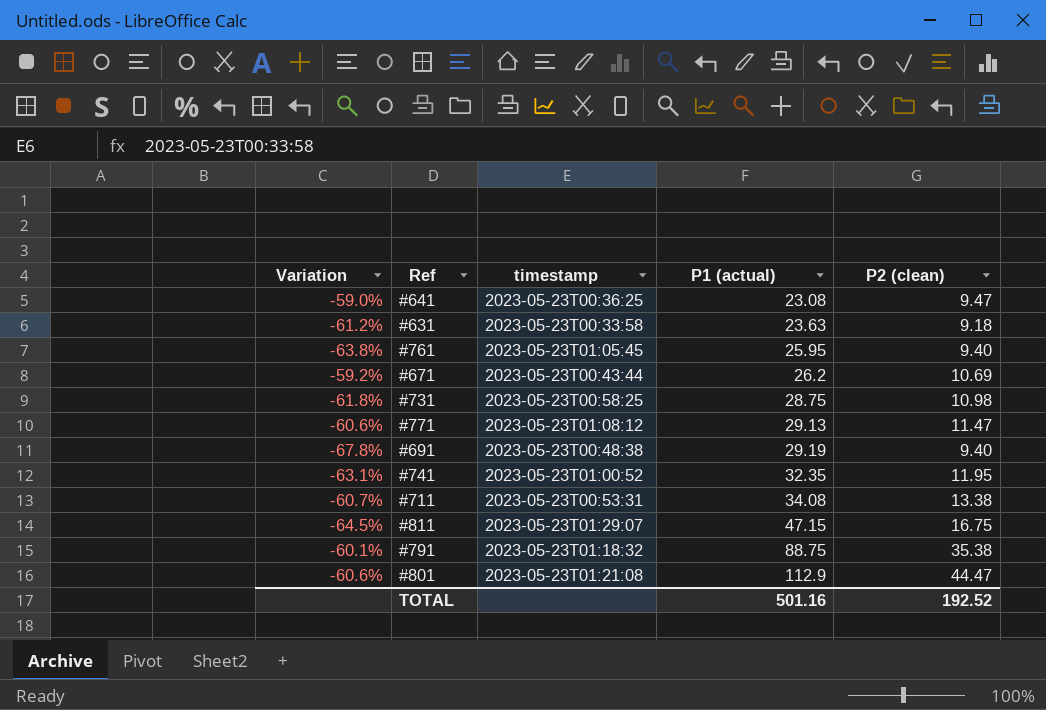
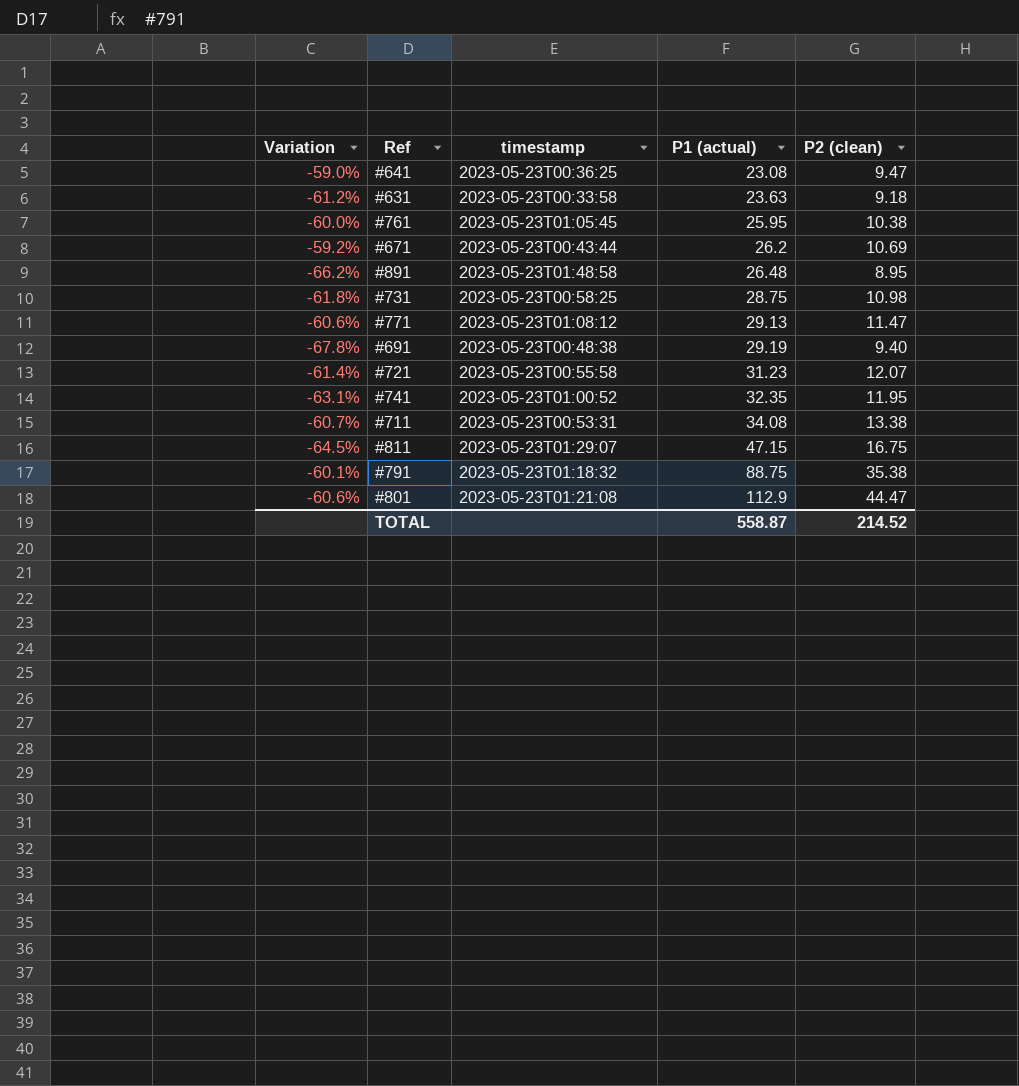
#761 | Variation: -63.8% -> -60.0%
#761 | P2 (clean): 9.40 -> 10.38
row #891: none -> -66.2% | 2023-05-23T01:48:58 | 26.48 | 8.95
row #721: none -> -61.4% | 2023-05-23T00:55:58 | 31.23 | 12.07
TOTAL | P1 (actual): 501.16 -> 558.87
TOTAL | P2 (clean): 192.52 -> 214.52

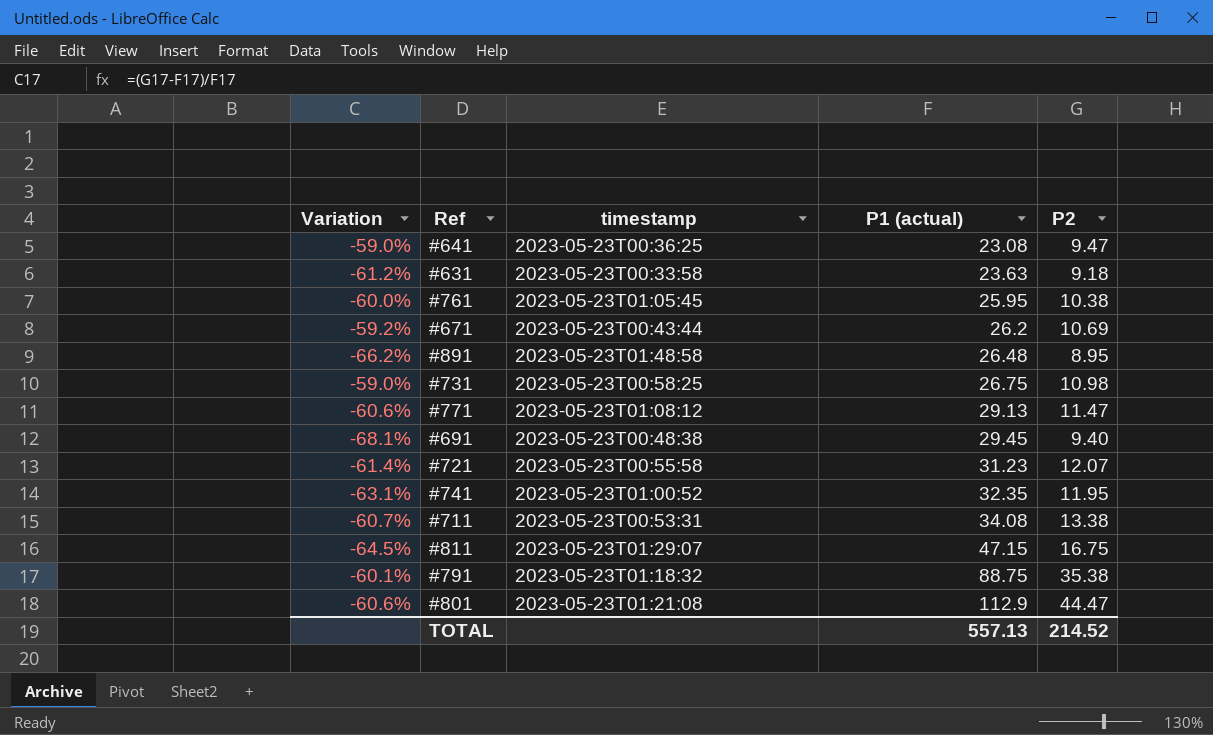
column name: P2 (clean) -> P2
#731 | Variation: -61.8% -> -59.0%
#731 | P1 (actual): 28.75 -> 26.75
#691 | Variation: -67.8% -> -68.1%
#691 | P1 (actual): 29.19 -> 29.45
TOTAL | P1 (actual): 558.87 -> 557.13

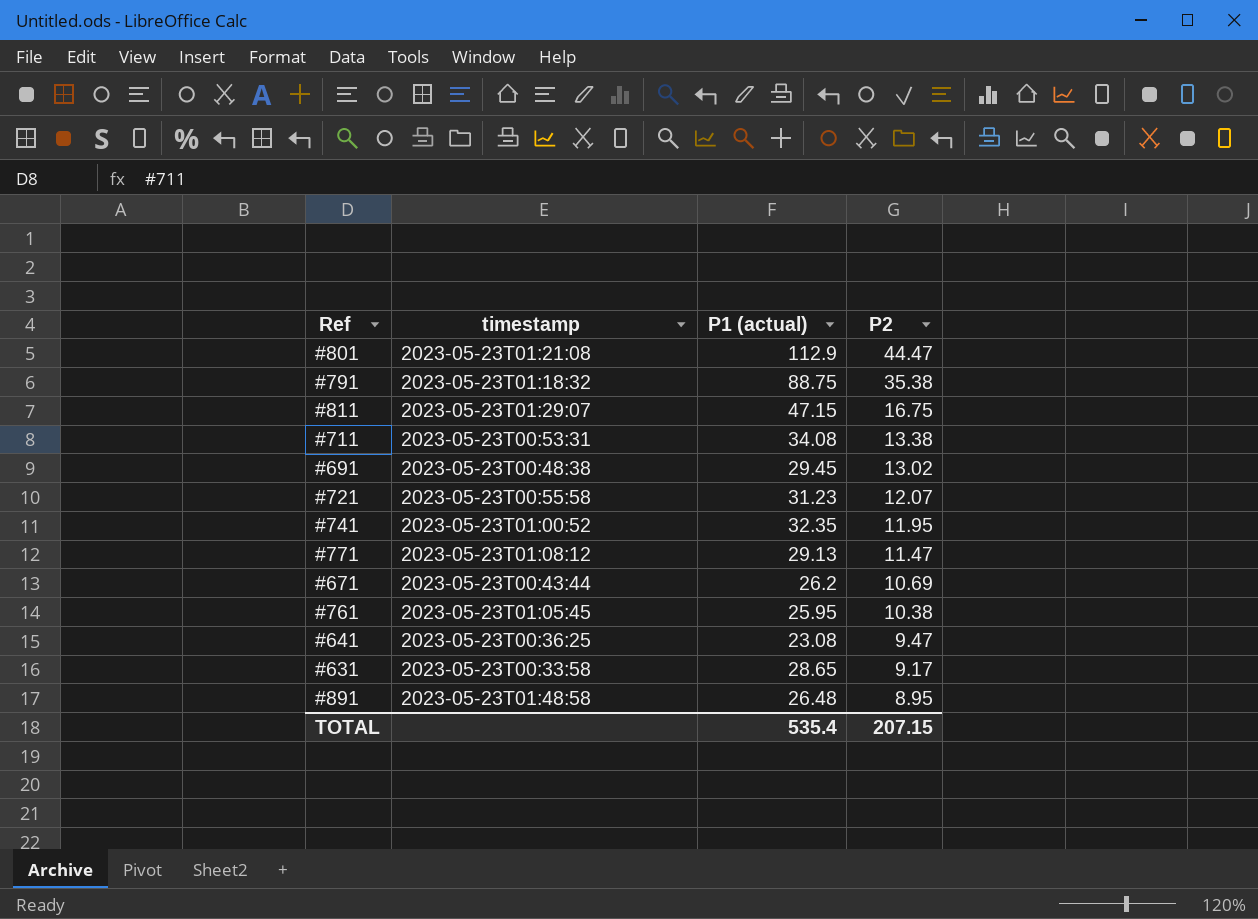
row order: P1 (actual) ascending -> P2 descending
column Variation | formula: ([P2] - [P1 (actual)]) / [P1 (actual)] -> none
row #731: -59.0% | 2023-05-23T00:58:25 | 26.75 | 10.98 -> none
#691 | P2: 9.40 -> 13.02
#631 | P1 (actual): 23.63 -> 28.65
#631 | P2: 9.18 -> 9.17
TOTAL | P1 (actual): 557.13 -> 535.4
TOTAL | P2: 214.52 -> 207.15

